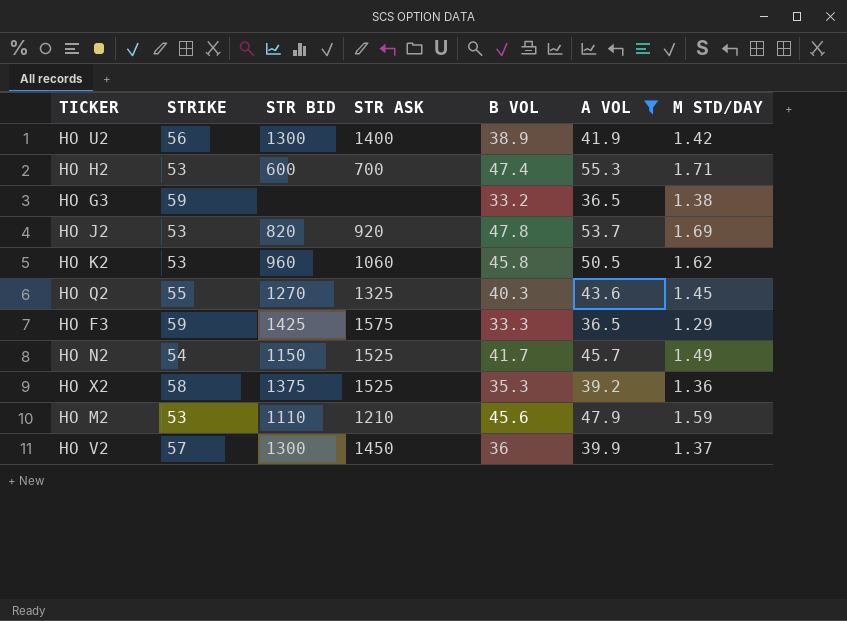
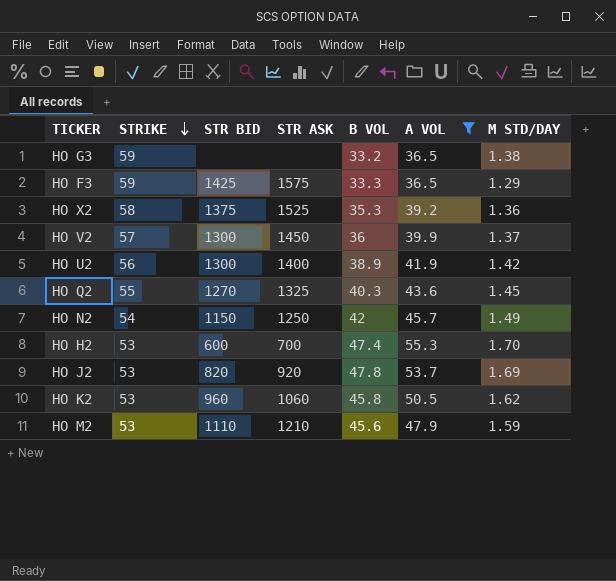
row order: none -> STRIKE descending
HO N2 | STR ASK: 1525 -> 1250
HO N2 | B VOL: 41.7 -> 42
HO H2 | M STD/DAY: 1.71 -> 1.70

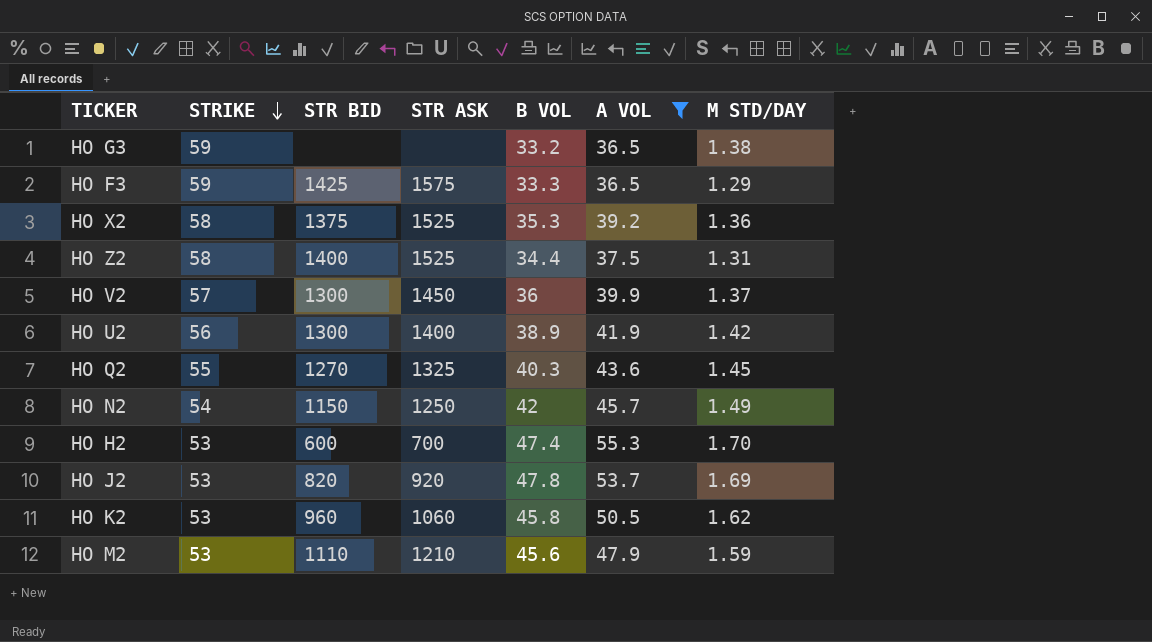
row HO Z2: none -> 58 | 1400 | 1525 | 34.4 | 37.5 | 1.31

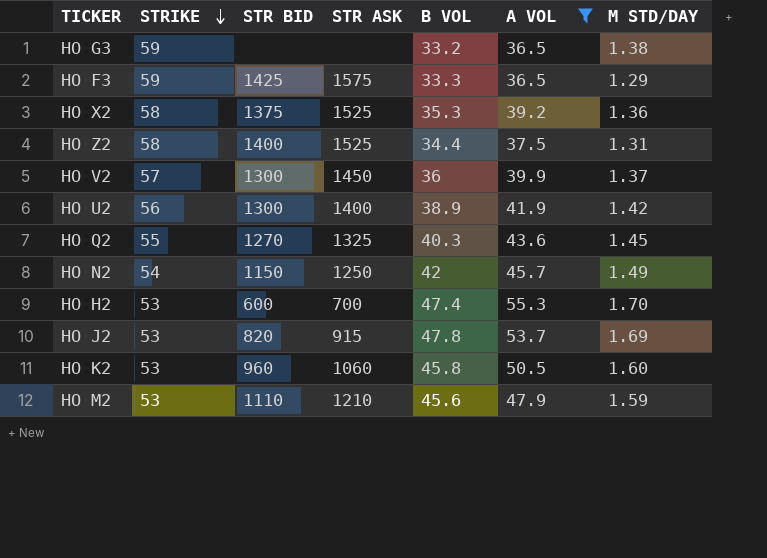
HO J2 | STR ASK: 920 -> 915
HO K2 | M STD/DAY: 1.62 -> 1.60

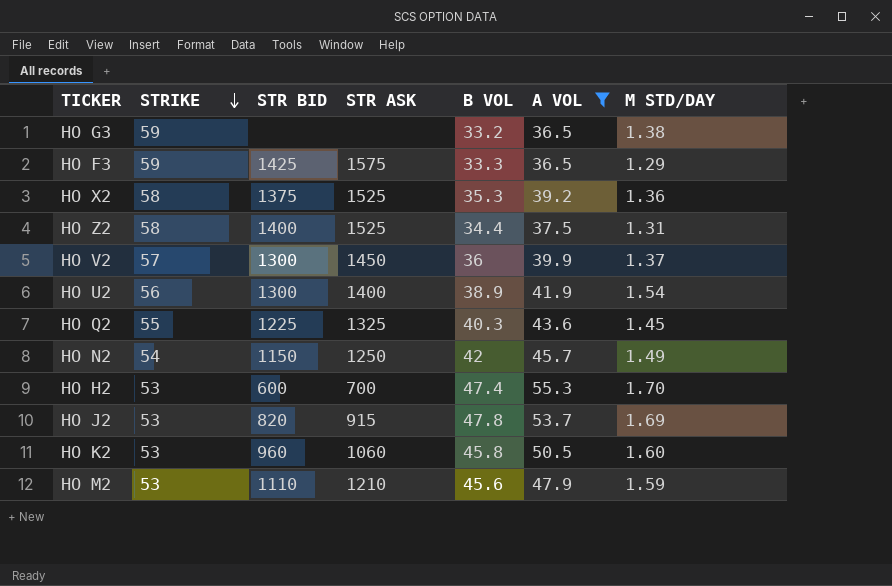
HO U2 | M STD/DAY: 1.42 -> 1.54
HO Q2 | STR BID: 1270 -> 1225

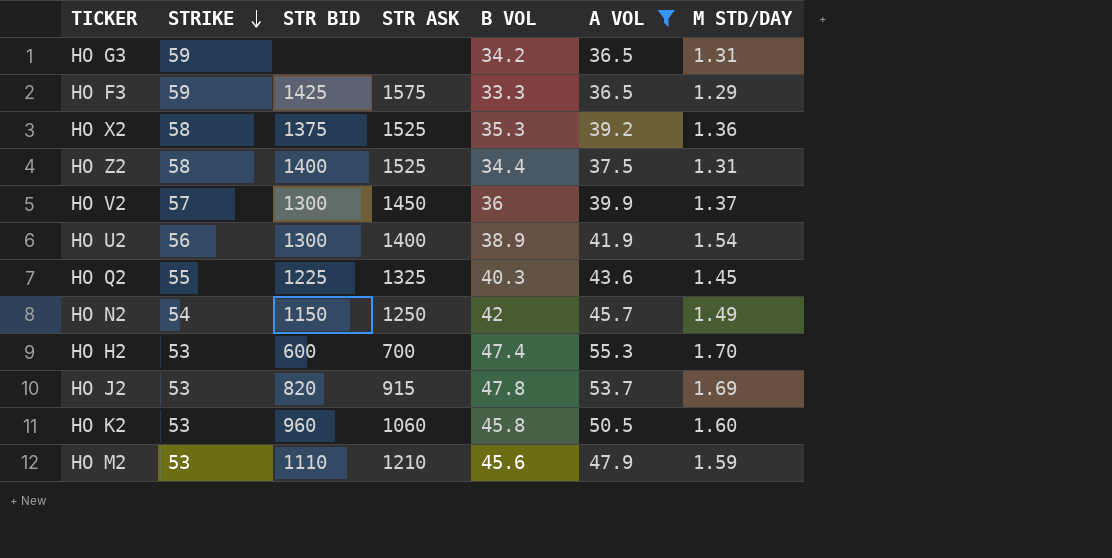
HO G3 | B VOL: 33.2 -> 34.2
HO G3 | M STD/DAY: 1.38 -> 1.31

